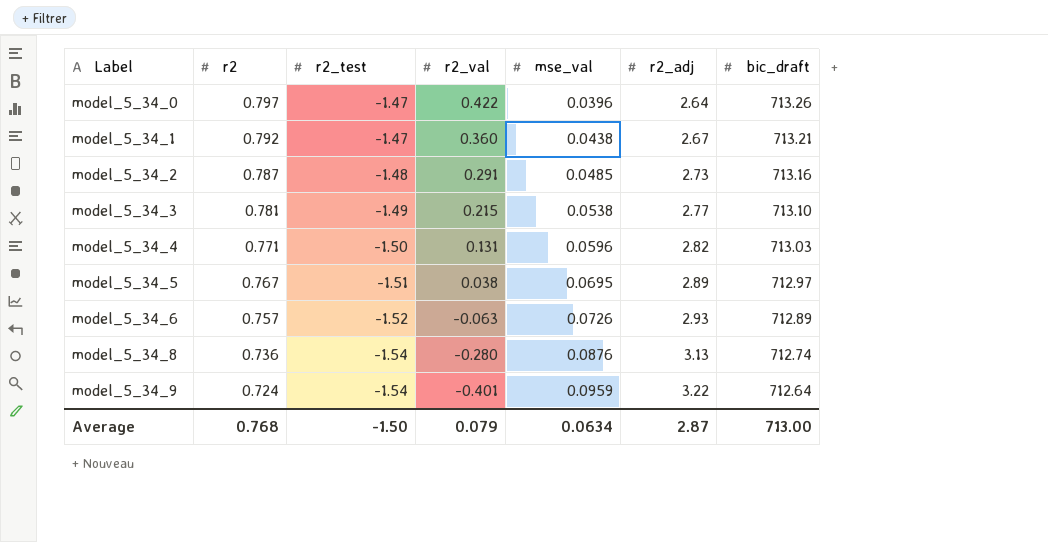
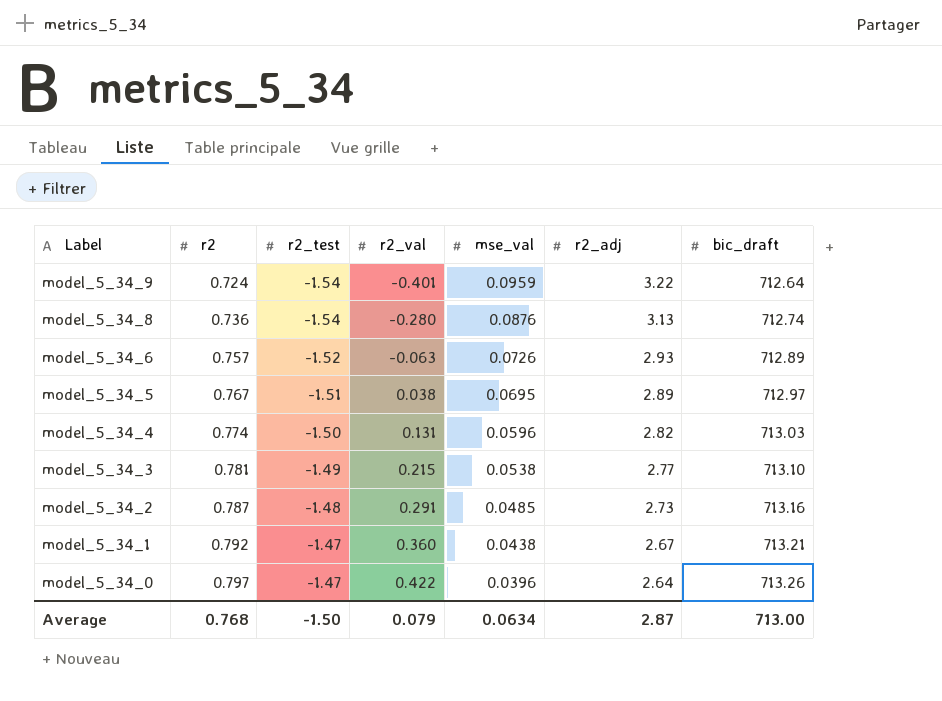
row order: Label ascending -> Label descending
model_5_34_4 | r2: 0.771 -> 0.774

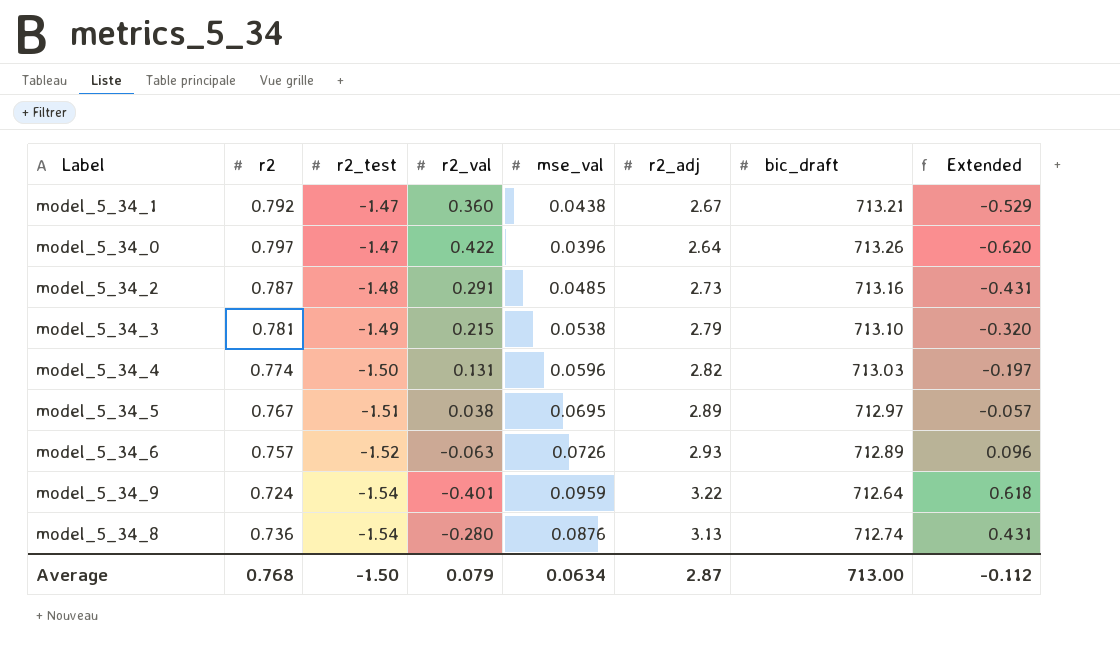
row order: Label descending -> r2_test descending
column Extended | formula: none -> [r2_test] * [r2_val]
model_5_34_3 | r2_adj: 2.77 -> 2.79

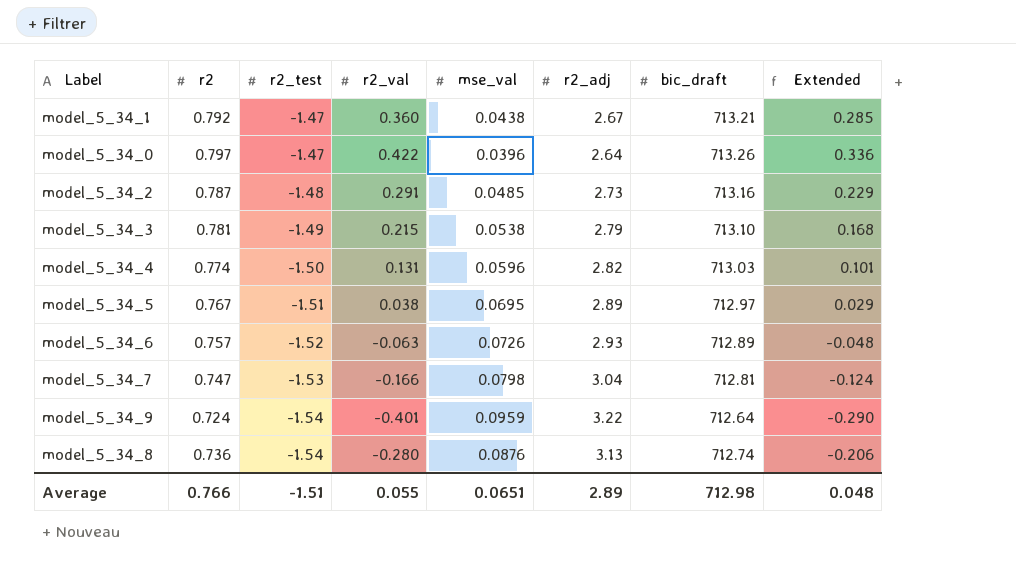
column Extended | formula: [r2_test] * [r2_val] -> [r2] * [r2_val]
row model_5_34_7: none -> 0.747 | -1.53 | -0.166 | 0.0798 | 3.04 | 712.81 | -0.124
Average | r2: 0.768 -> 0.766
Average | r2_test: -1.50 -> -1.51
Average | r2_val: 0.079 -> 0.055
Average | mse_val: 0.0634 -> 0.0651
Average | r2_adj: 2.87 -> 2.89
Average | bic_draft: 713.00 -> 712.98
Average | Extended: -0.112 -> 0.048

